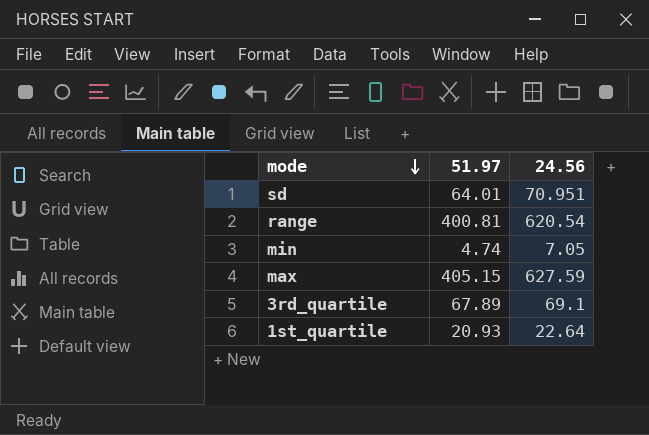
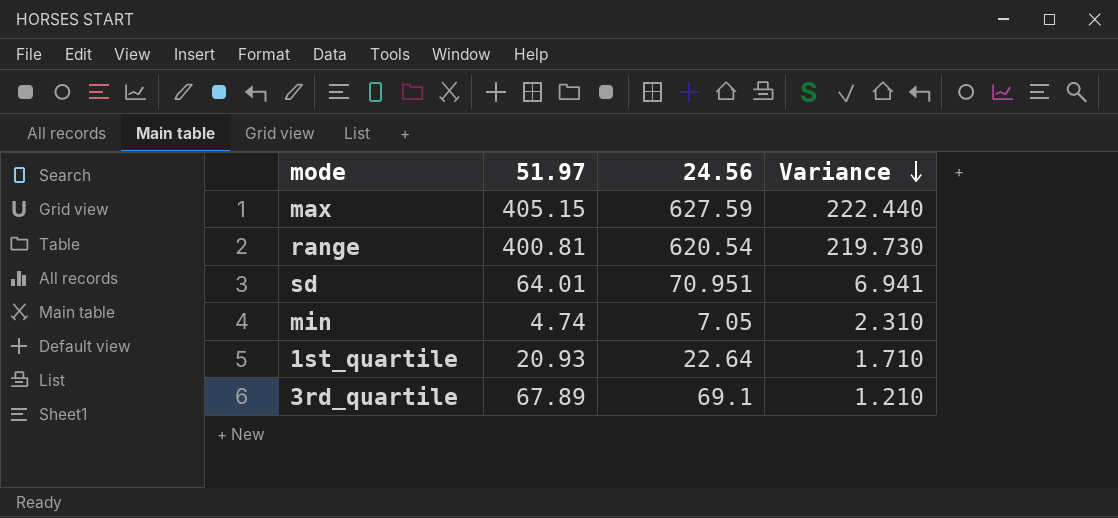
row order: mode descending -> Variance descending
column Variance | formula: none -> [24.56] - [51.97]

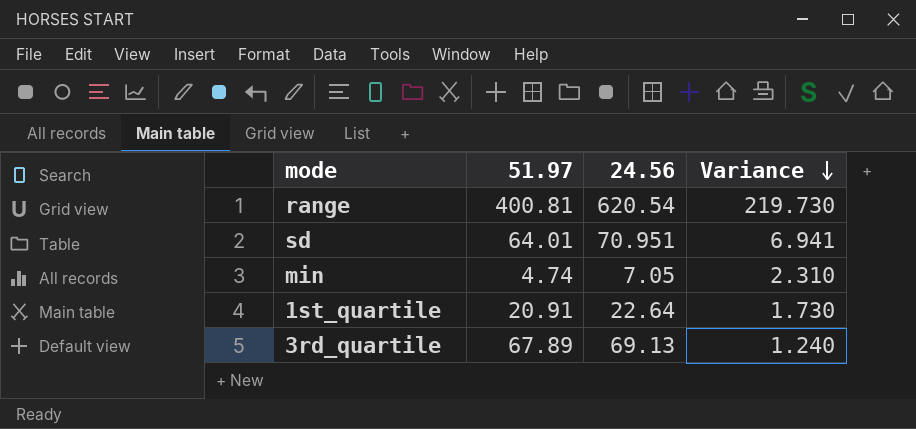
row max: 405.15 | 627.59 | 222.440 -> none
1st_quartile | 51.97: 20.93 -> 20.91
1st_quartile | Variance: 1.710 -> 1.730
3rd_quartile | 24.56: 69.1 -> 69.13
3rd_quartile | Variance: 1.210 -> 1.240

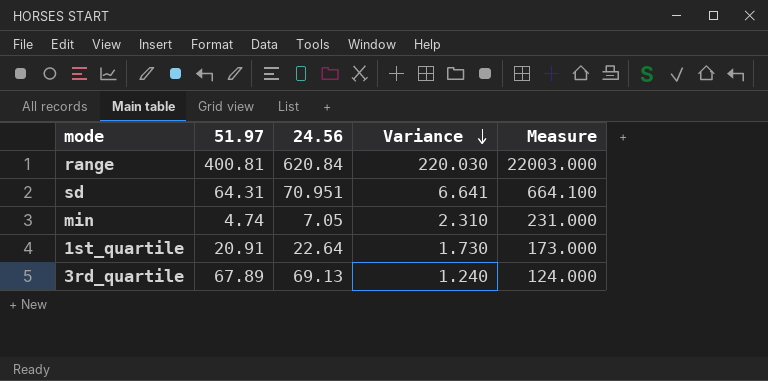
column Measure | formula: none -> [Variance] * 100
range | 24.56: 620.54 -> 620.84
range | Variance: 219.730 -> 220.030
sd | 51.97: 64.01 -> 64.31
sd | Variance: 6.941 -> 6.641

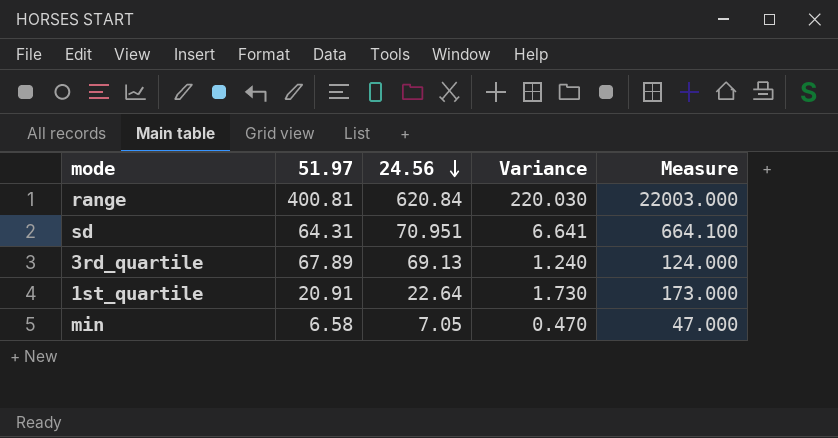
row order: Variance descending -> 24.56 descending
min | 51.97: 4.74 -> 6.58
min | Variance: 2.310 -> 0.470
min | Measure: 231.000 -> 47.000

